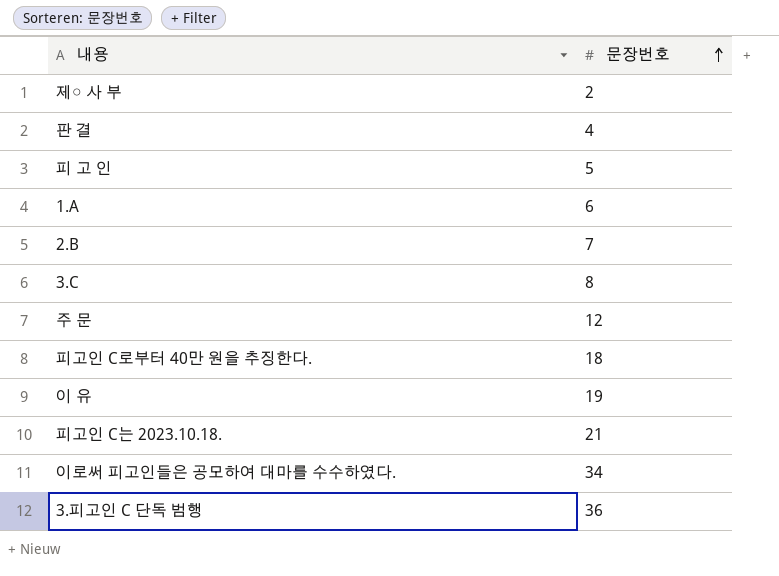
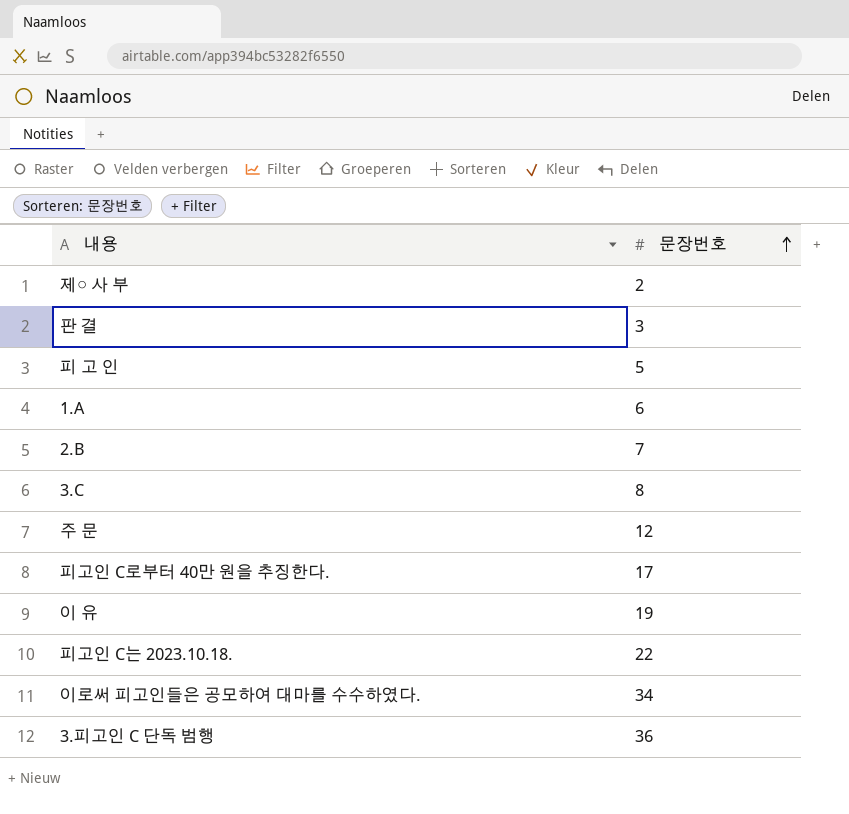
판 결 | 문장번호: 4 -> 3
피고인 C로부터 40만 원을 추징한다. | 문장번호: 18 -> 17
피고인 C는 2023.10.18. | 문장번호: 21 -> 22

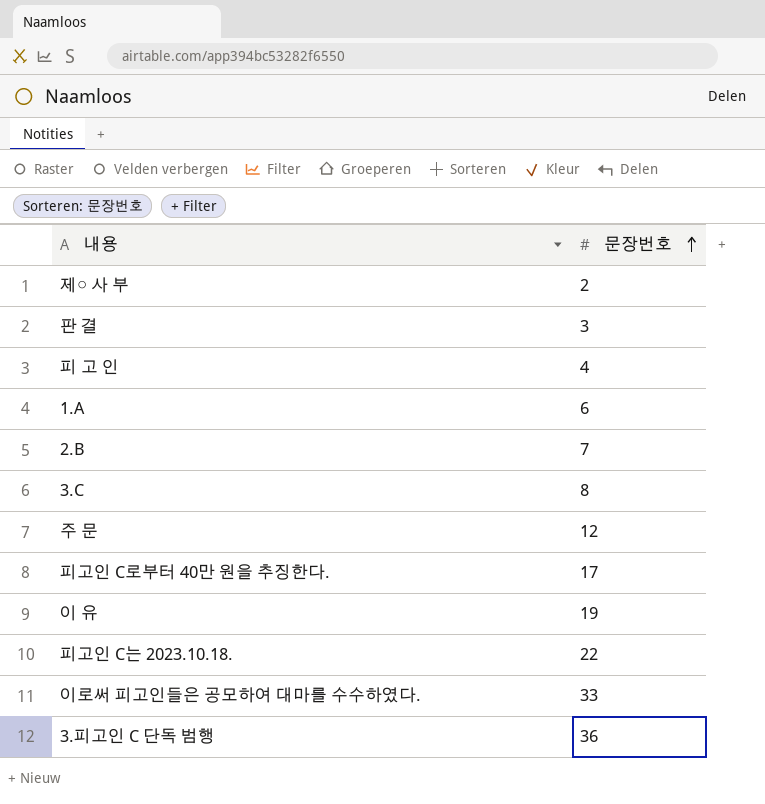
피 고 인 | 문장번호: 5 -> 4
이로써 피고인들은 공모하여 대마를 수수하였다. | 문장번호: 34 -> 33

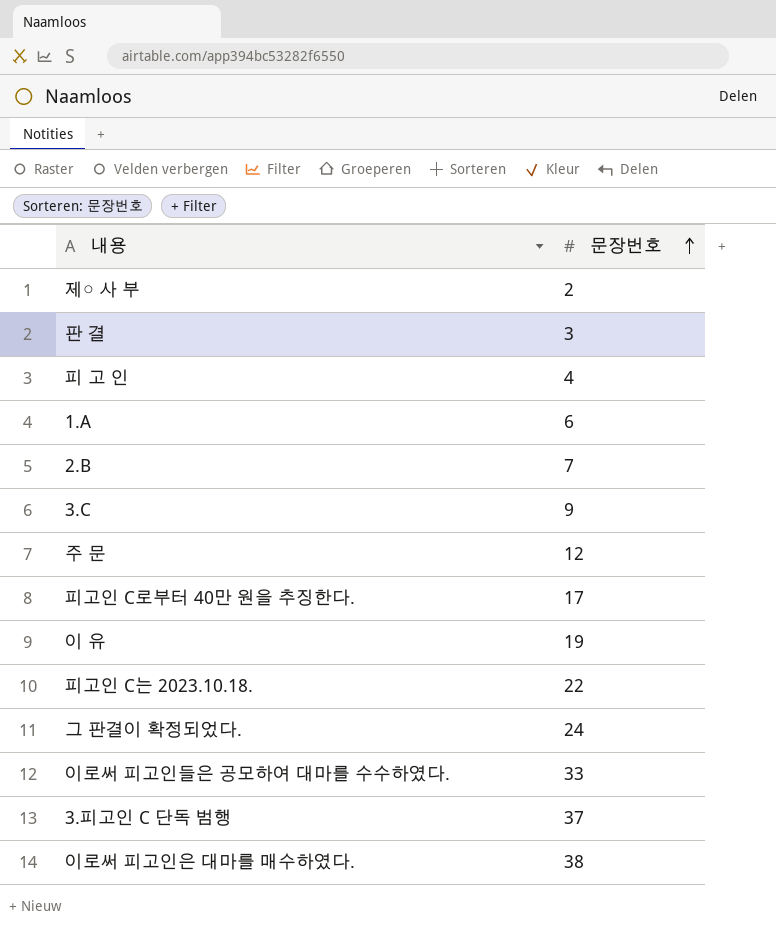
3.C | 문장번호: 8 -> 9
row 그 판결이 확정되었다.: none -> 24
3.피고인 C 단독 범행 | 문장번호: 36 -> 37
row 이로써 피고인은 대마를 매수하였다.: none -> 38

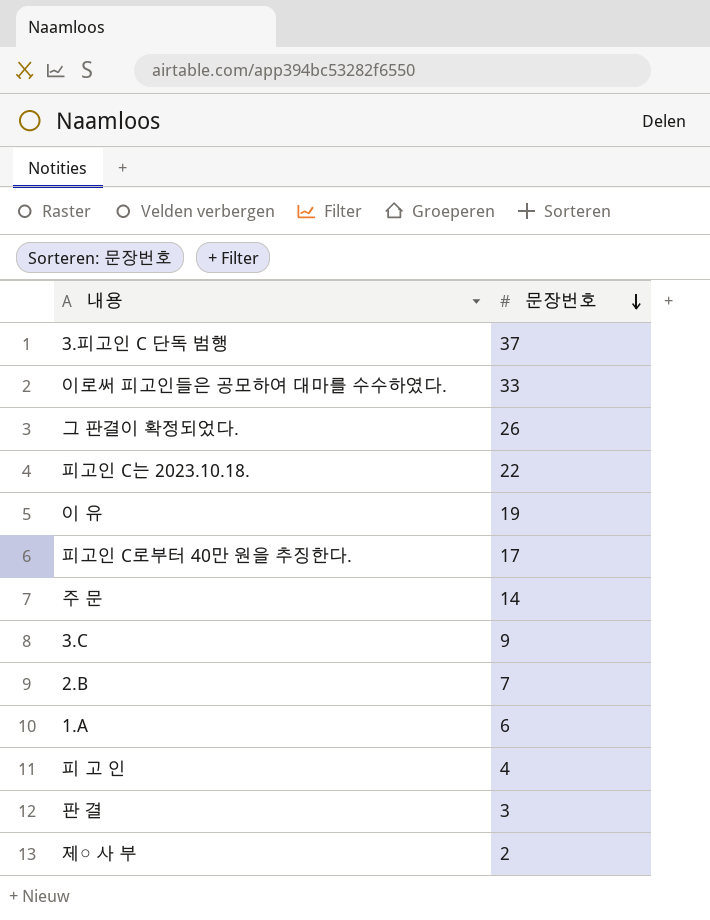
row order: 문장번호 ascending -> 문장번호 descending
row 이로써 피고인은 대마를 매수하였다.: 38 -> none
그 판결이 확정되었다. | 문장번호: 24 -> 26
주 문 | 문장번호: 12 -> 14

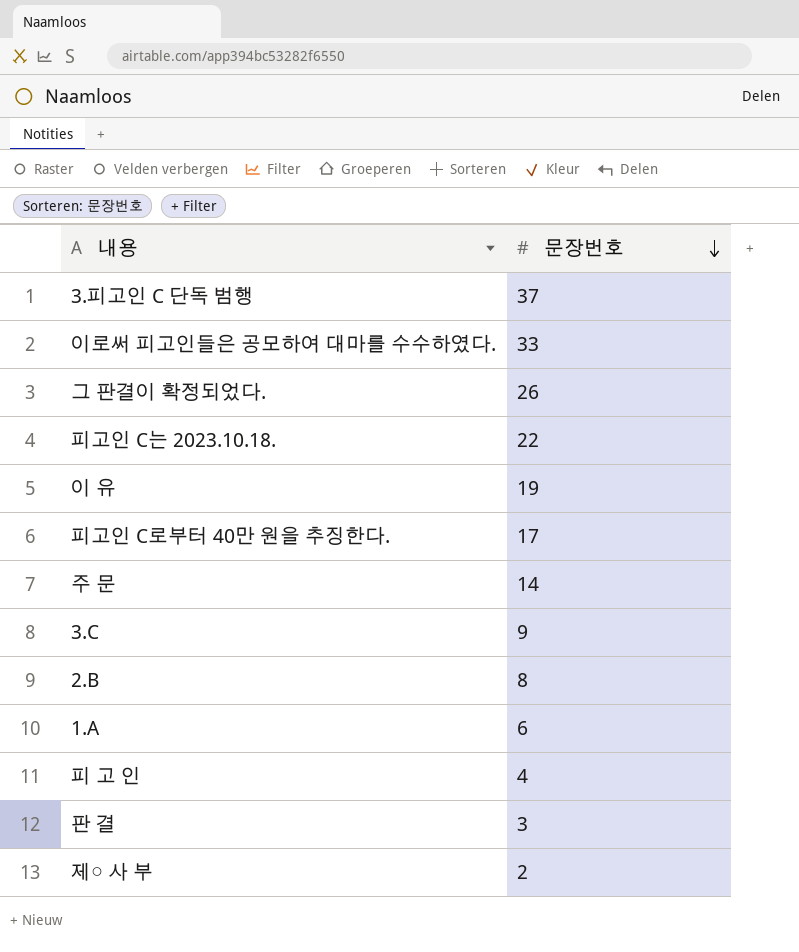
2.B | 문장번호: 7 -> 8

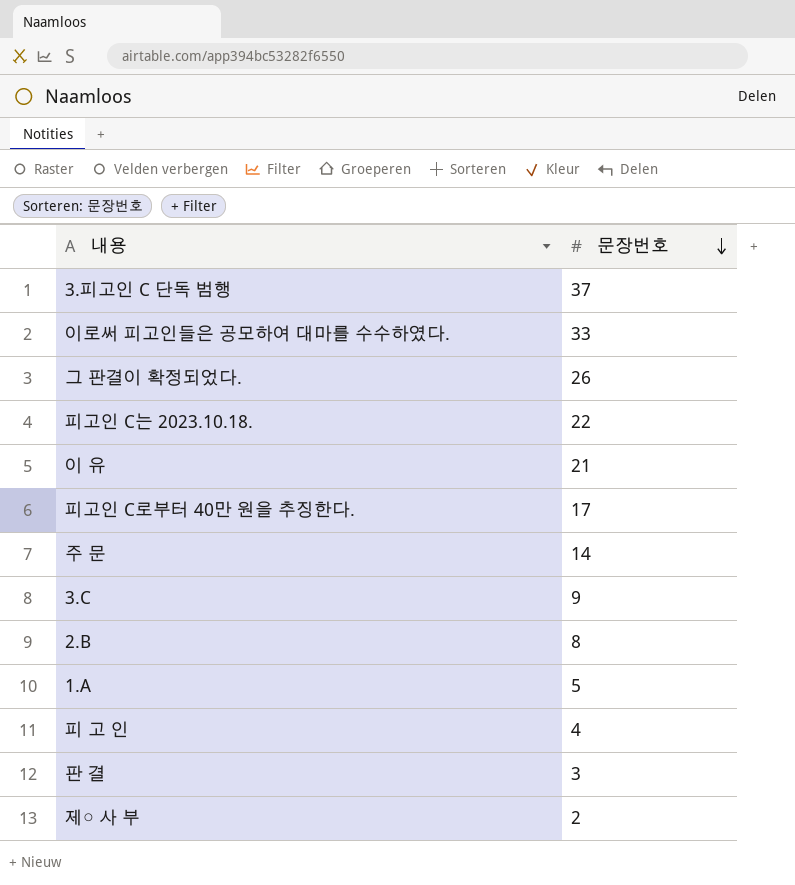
이 유 | 문장번호: 19 -> 21
1.A | 문장번호: 6 -> 5

